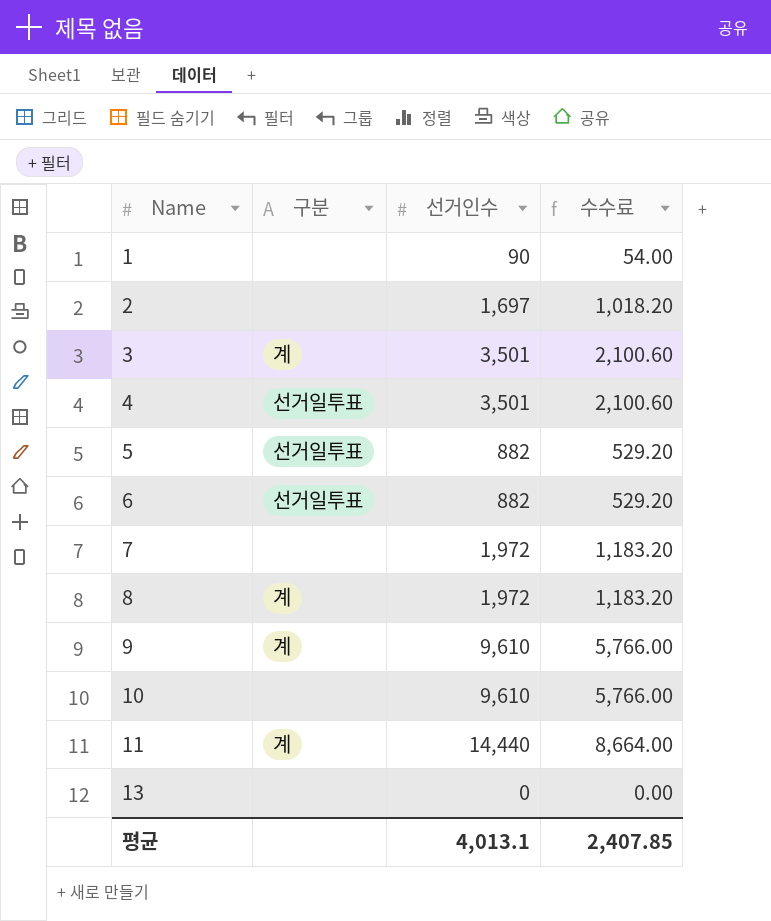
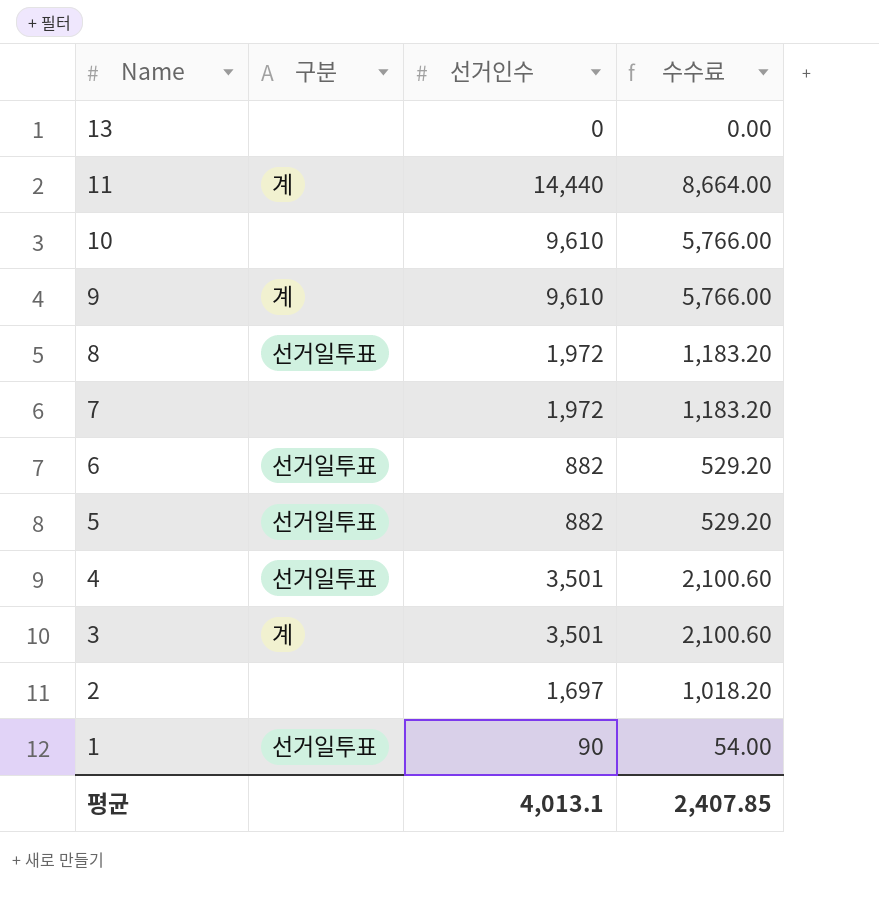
row order: Name ascending -> Name descending
8 | 구분: 계 -> 선거일투표
1 | 구분: none -> 선거일투표

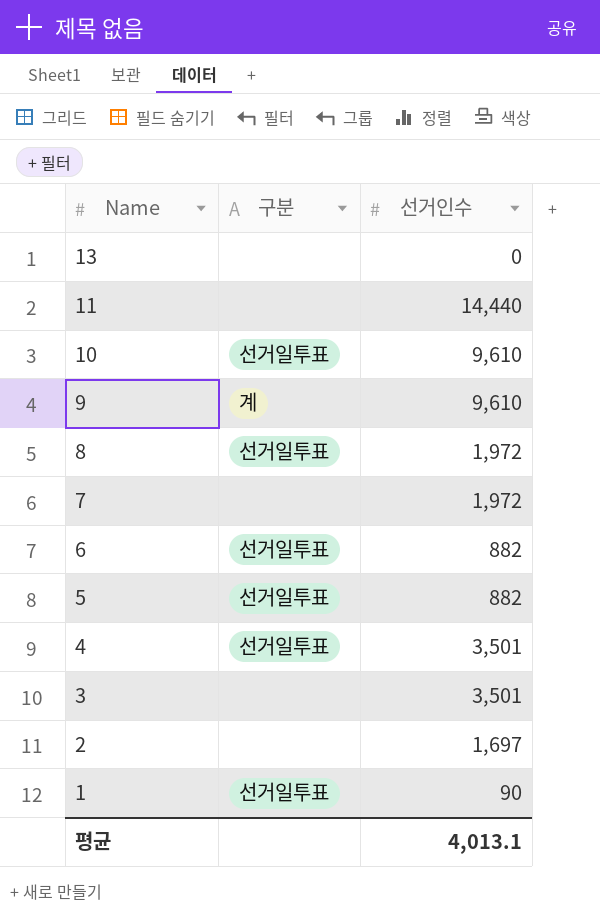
column 수수료 | formula: [선거인수] * 0.6 -> none
11 | 구분: 계 -> none
10 | 구분: none -> 선거일투표
3 | 구분: 계 -> none

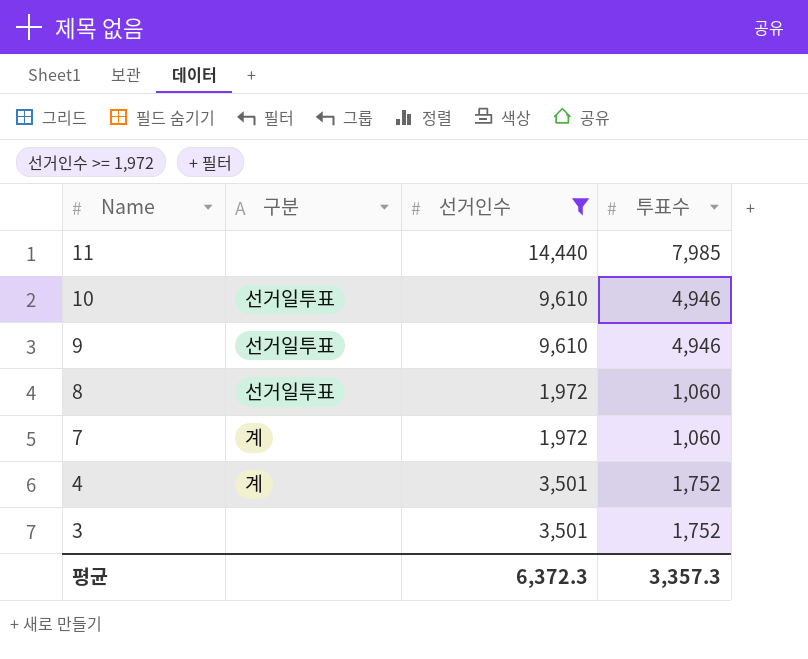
filter: none -> 선거인수 >= 1,972
column 투표수 | position: none -> 4
9 | 구분: 계 -> 선거일투표
7 | 구분: none -> 계
4 | 구분: 선거일투표 -> 계
평균 | 선거인수: 4,013.1 -> 6,372.3

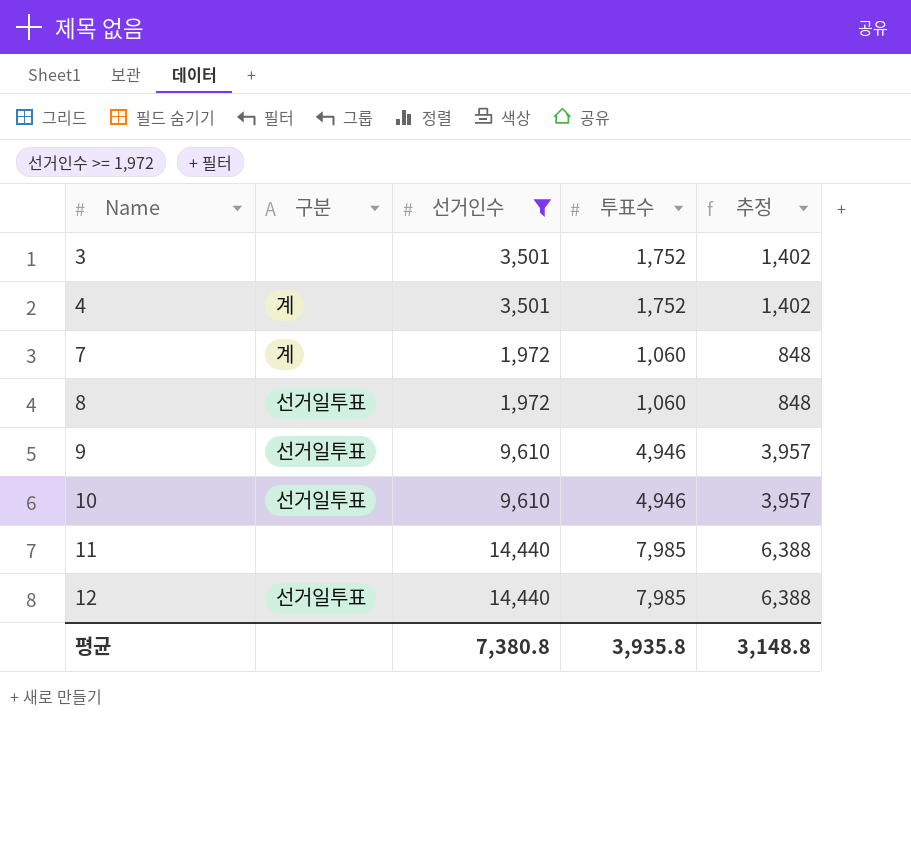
row order: Name descending -> Name ascending
column 추정 | formula: none -> [투표수] * 0.8
row 12: none -> 선거일투표 | 14,440 | 7,985 | 6,388
평균 | 선거인수: 6,372.3 -> 7,380.8
평균 | 투표수: 3,357.3 -> 3,935.8

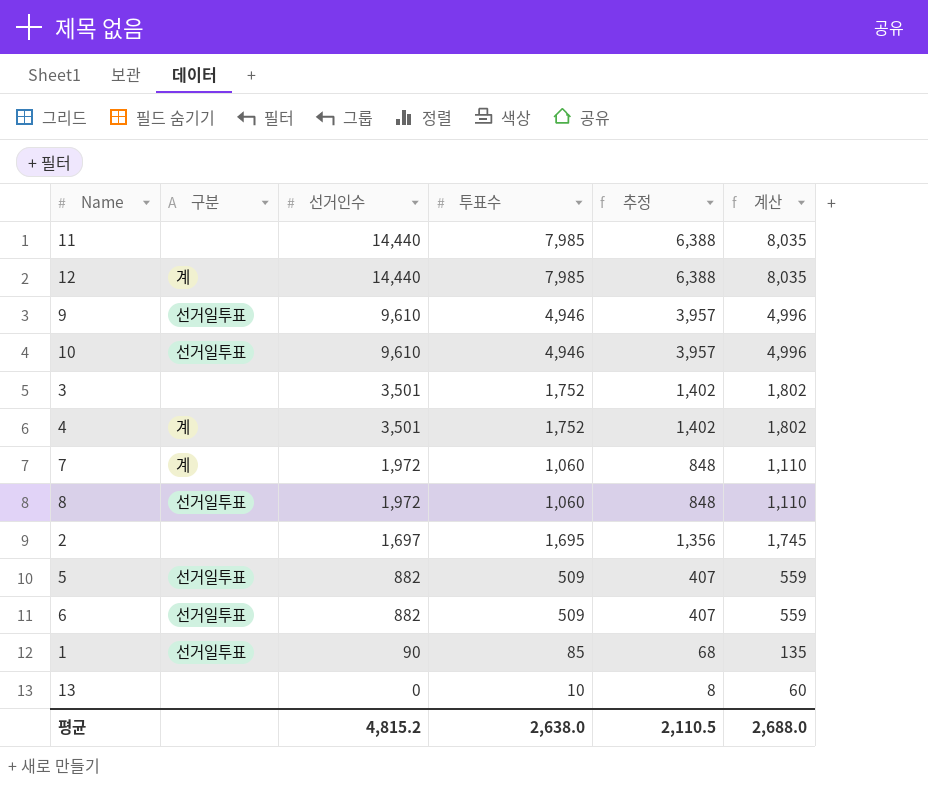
filter: 선거인수 >= 1,972 -> none
row order: Name ascending -> 선거인수 descending
column 계산 | formula: none -> [투표수] + 50
12 | 구분: 선거일투표 -> 계
평균 | 선거인수: 7,380.8 -> 4,815.2
평균 | 투표수: 3,935.8 -> 2,638.0
평균 | 추정: 3,148.8 -> 2,110.5

